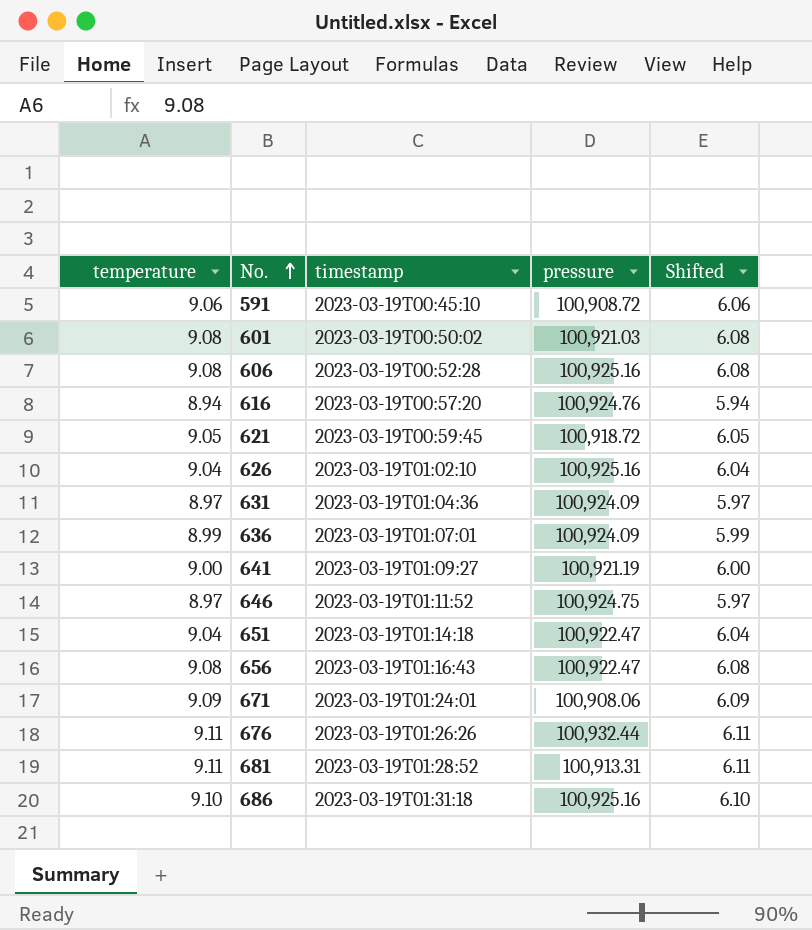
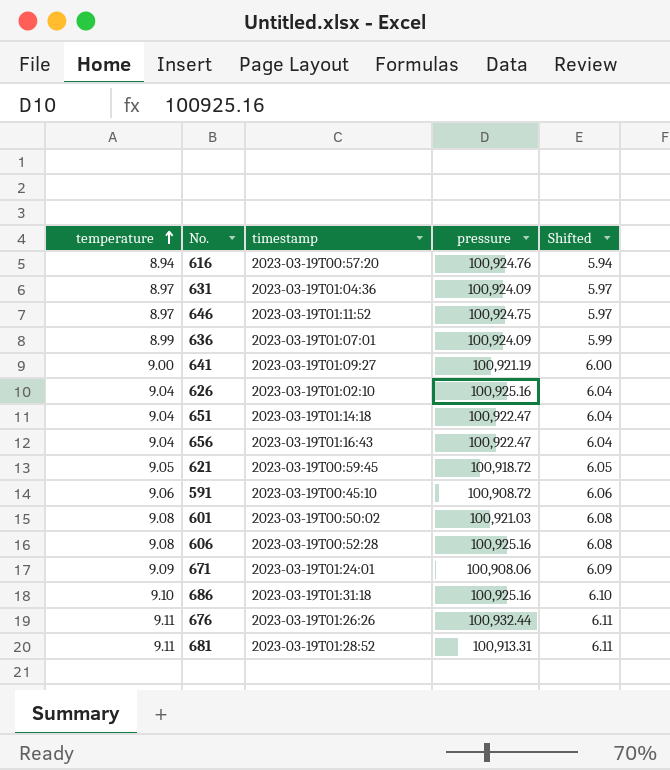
row order: No. ascending -> temperature ascending
656 | temperature: 9.08 -> 9.04
656 | Shifted: 6.08 -> 6.04

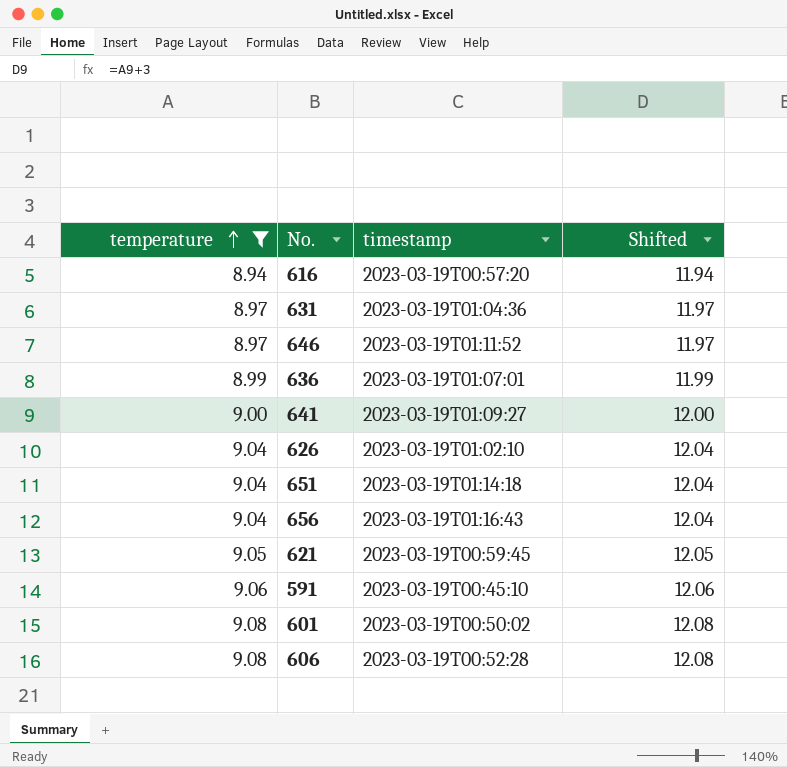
filter: none -> temperature <= 9.08
column pressure | position: 4 -> none
column Shifted | formula: [temperature] - 3 -> [temperature] + 3

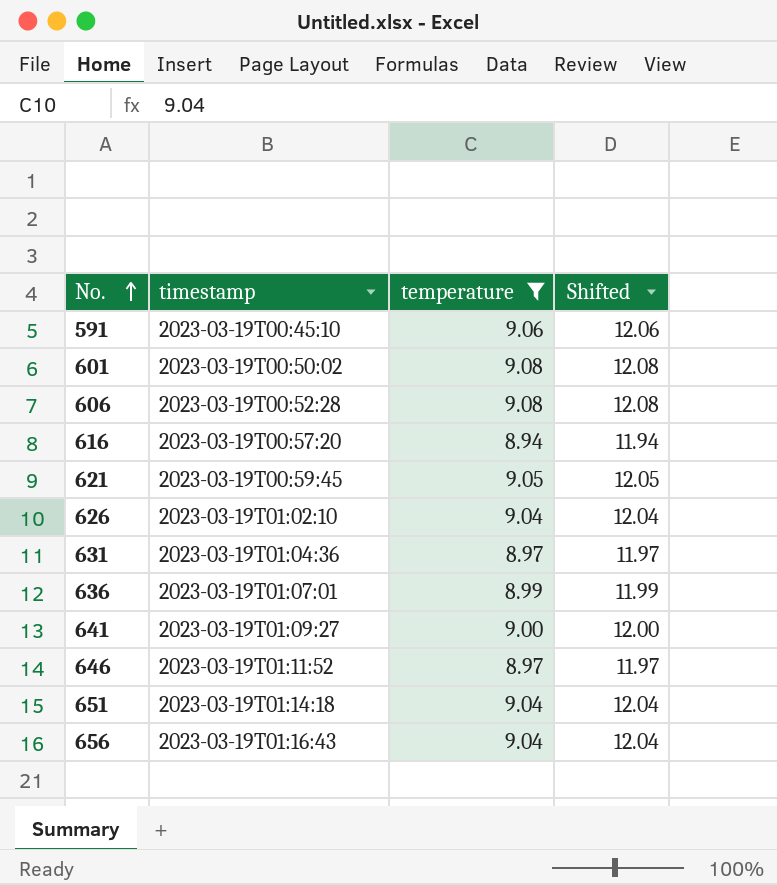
row order: temperature ascending -> No. ascending
column temperature | position: 1 -> 3

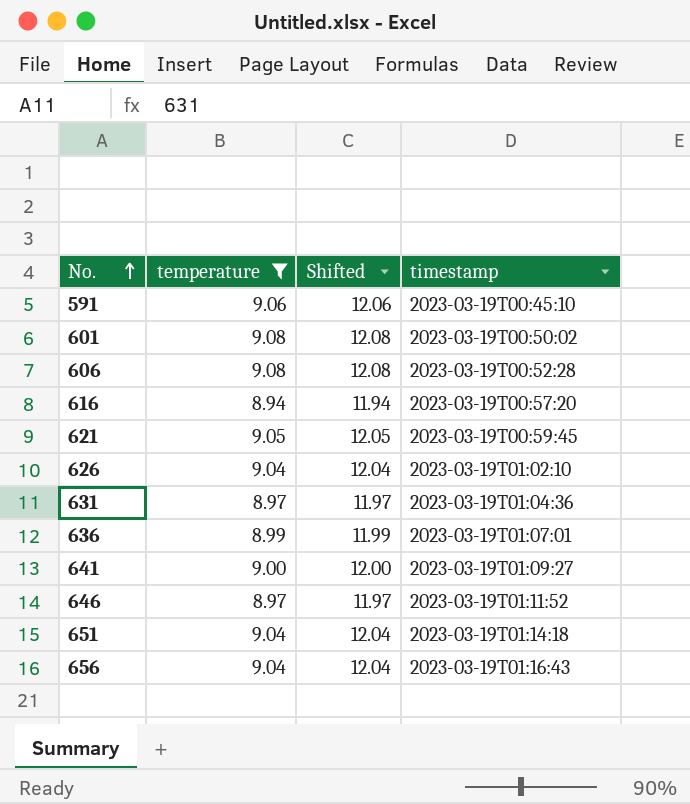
column timestamp | position: 2 -> 4

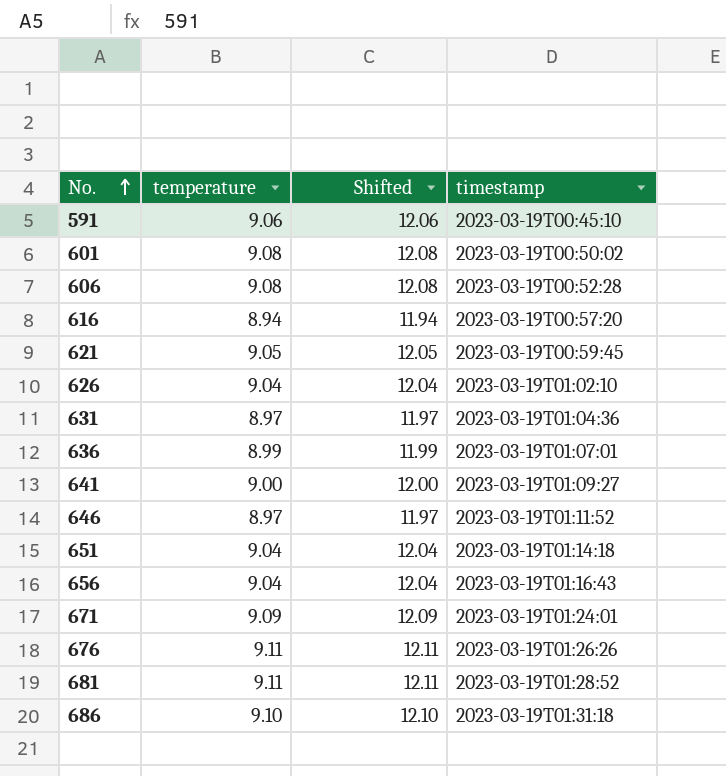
filter: temperature <= 9.08 -> none

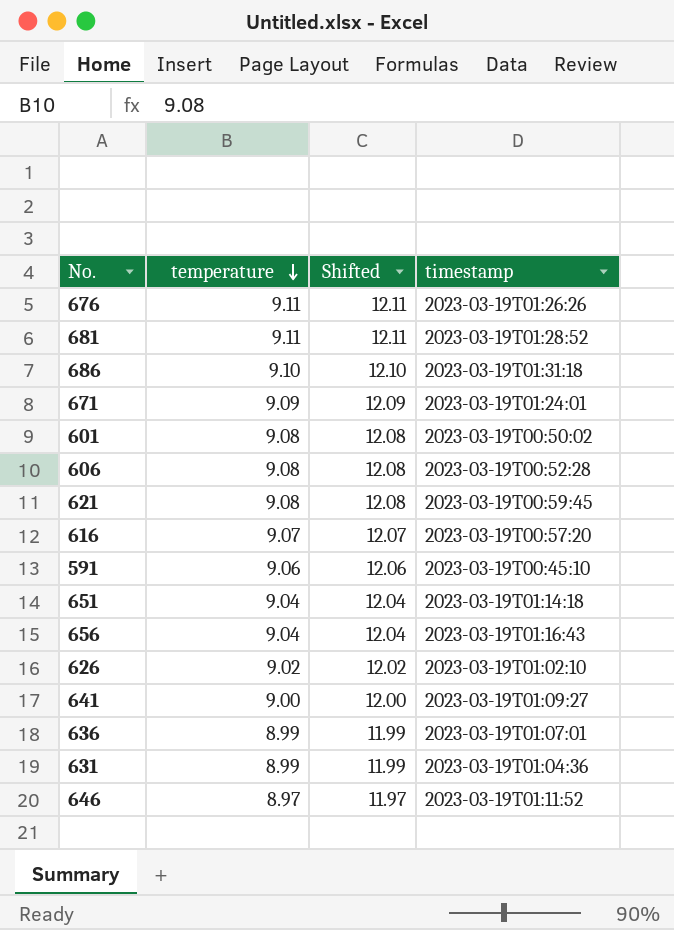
row order: No. ascending -> temperature descending
621 | temperature: 9.05 -> 9.08
621 | Shifted: 12.05 -> 12.08
616 | temperature: 8.94 -> 9.07
616 | Shifted: 11.94 -> 12.07
626 | temperature: 9.04 -> 9.02
626 | Shifted: 12.04 -> 12.02
631 | temperature: 8.97 -> 8.99
631 | Shifted: 11.97 -> 11.99

